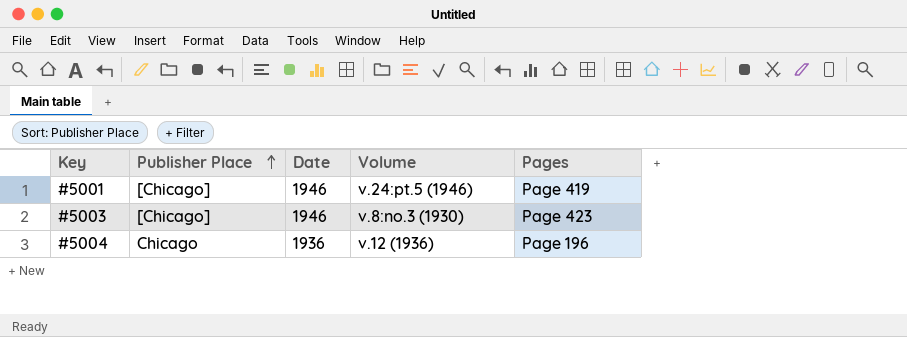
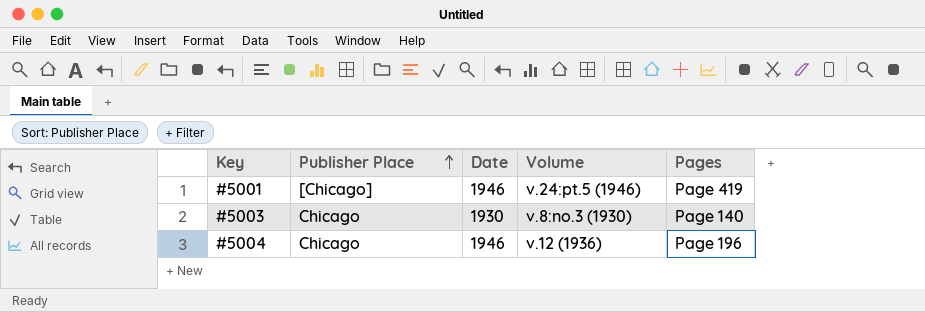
#5003 | Publisher Place: [Chicago] -> Chicago
#5003 | Date: 1946 -> 1930
#5003 | Pages: Page 423 -> Page 140
#5004 | Date: 1936 -> 1946

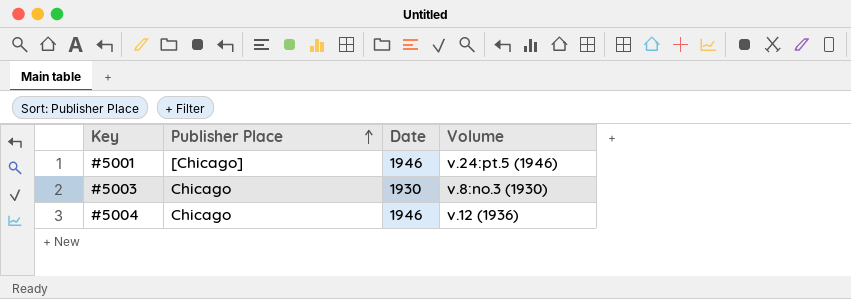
column Pages | position: 5 -> none

